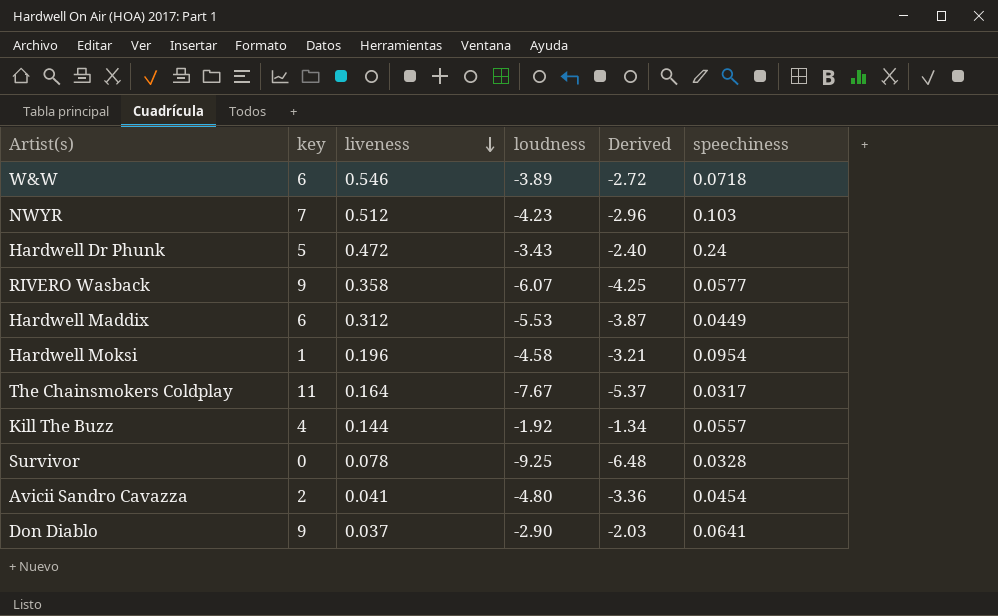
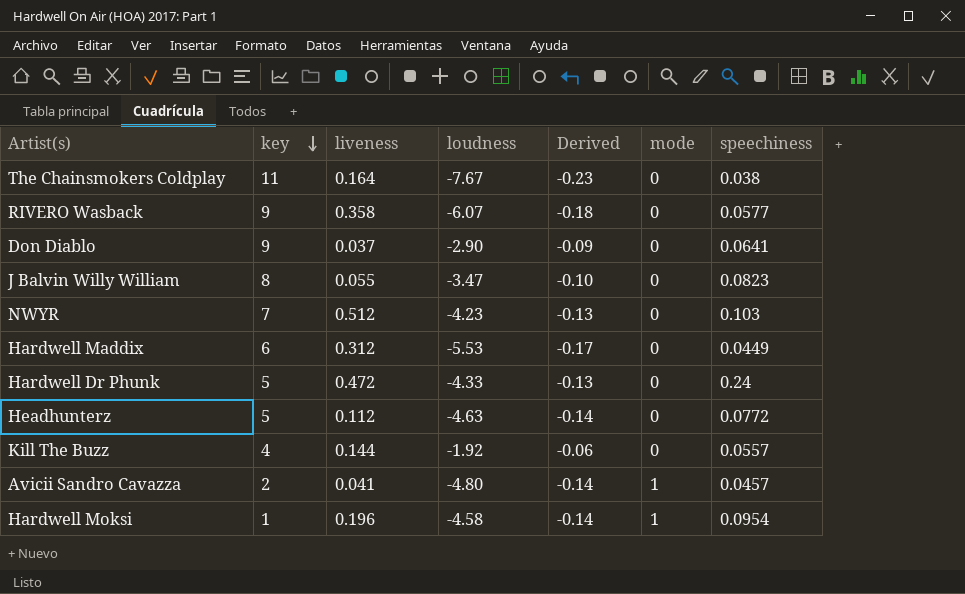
row order: liveness descending -> key descending
column Derived | formula: [loudness] * 0.7 -> [loudness] * 0.03
column mode | position: none -> 6
row W&W: 6 | 0.546 | -3.89 | -2.72 | 0.0718 -> none
row Survivor: 0 | 0.078 | -9.25 | -6.48 | 0.0328 -> none
The Chainsmokers Coldplay | speechiness: 0.0317 -> 0.038
row J Balvin Willy William: none -> 8 | 0.055 | -3.47 | -0.10 | 0 | 0.0823
Hardwell Dr Phunk | loudness: -3.43 -> -4.33
row Headhunterz: none -> 5 | 0.112 | -4.63 | -0.14 | 0 | 0.0772
Avicii Sandro Cavazza | speechiness: 0.0454 -> 0.0457

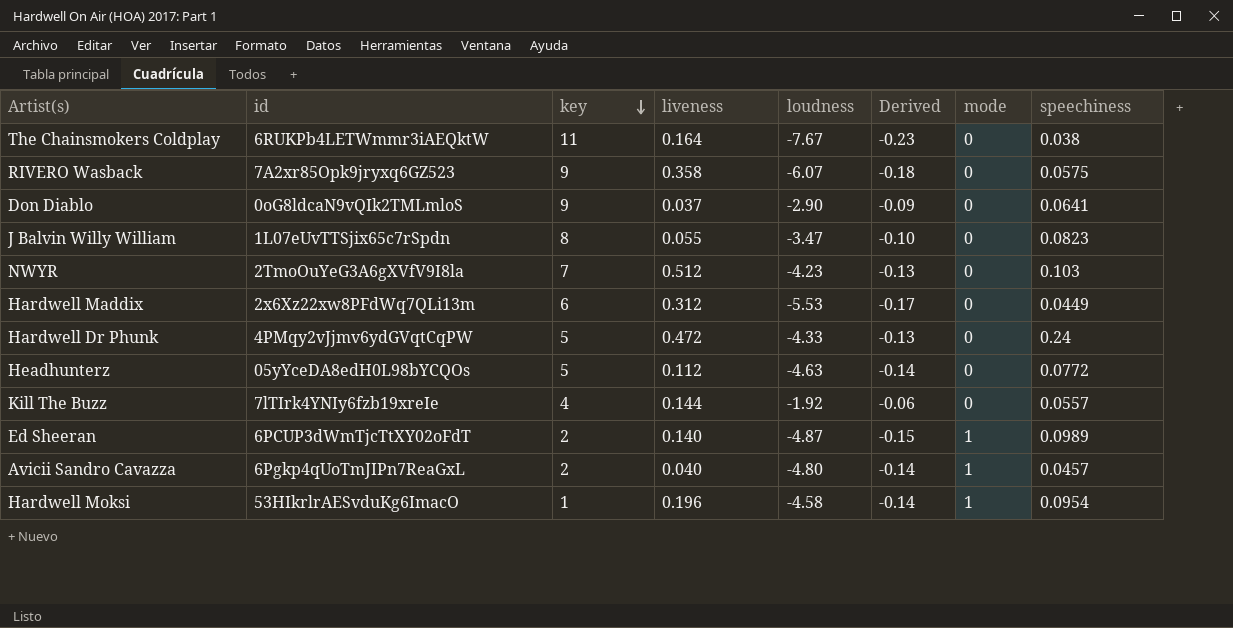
column id | position: none -> 2
RIVERO Wasback | speechiness: 0.0577 -> 0.0575
row Ed Sheeran: none -> 6PCUP3dWmTjcTtXY02oFdT | 2 | 0.140 | -4.87 | -0.15 | 1 | 0.0989
Avicii Sandro Cavazza | liveness: 0.041 -> 0.040

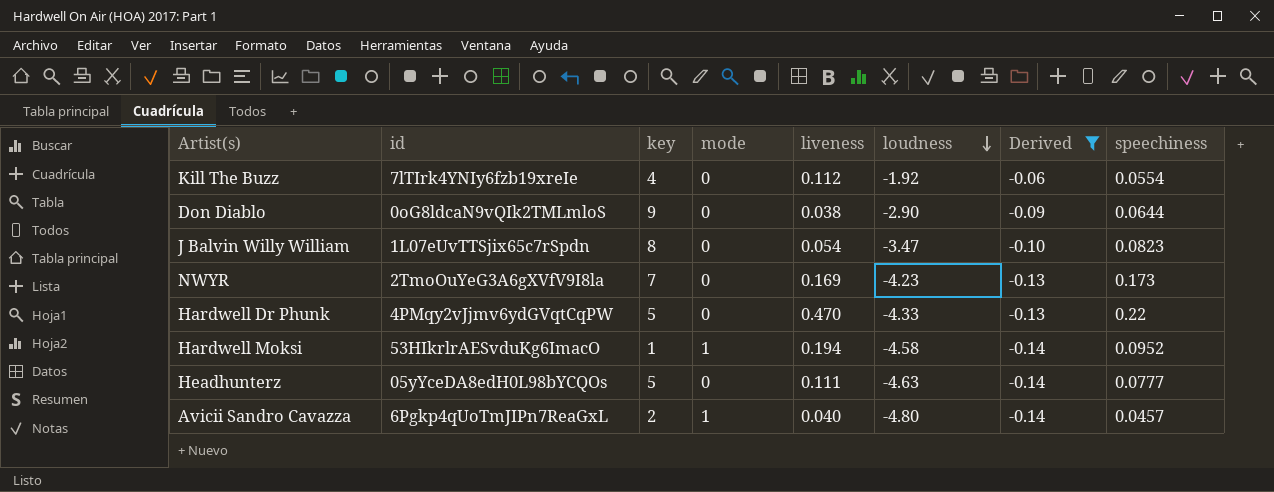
filter: none -> Derived >= -0.14
row order: key descending -> loudness descending
column mode | position: 7 -> 4
Kill The Buzz | liveness: 0.144 -> 0.112
Kill The Buzz | speechiness: 0.0557 -> 0.0554
Don Diablo | liveness: 0.037 -> 0.038
Don Diablo | speechiness: 0.0641 -> 0.0644
J Balvin Willy William | liveness: 0.055 -> 0.054
NWYR | liveness: 0.512 -> 0.169
NWYR | speechiness: 0.103 -> 0.173
Hardwell Dr Phunk | liveness: 0.472 -> 0.470
Hardwell Dr Phunk | speechiness: 0.24 -> 0.22
Hardwell Moksi | liveness: 0.196 -> 0.194
Hardwell Moksi | speechiness: 0.0954 -> 0.0952
Headhunterz | liveness: 0.112 -> 0.111
Headhunterz | speechiness: 0.0772 -> 0.0777

